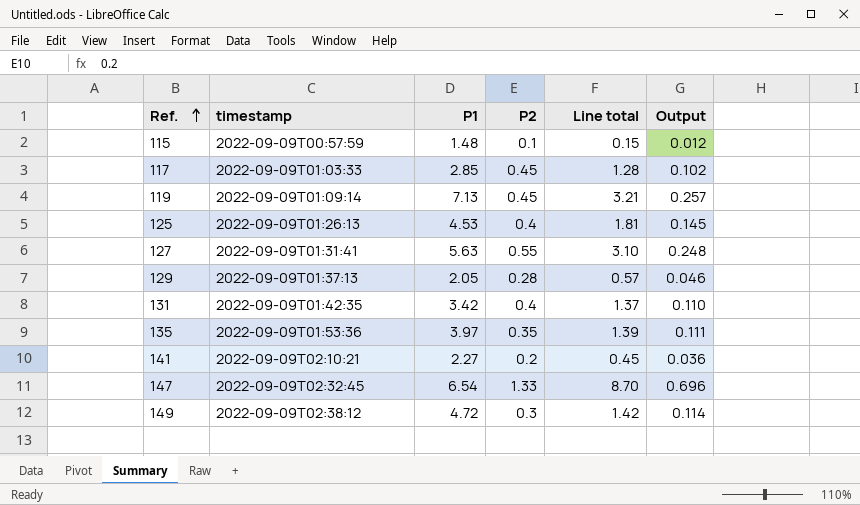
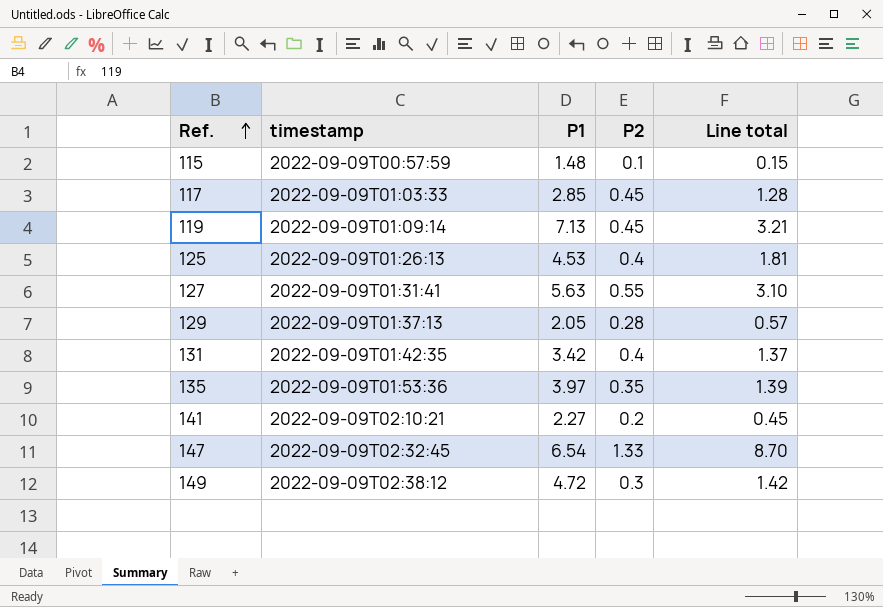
column Output | formula: [Line total] * 0.08 -> none

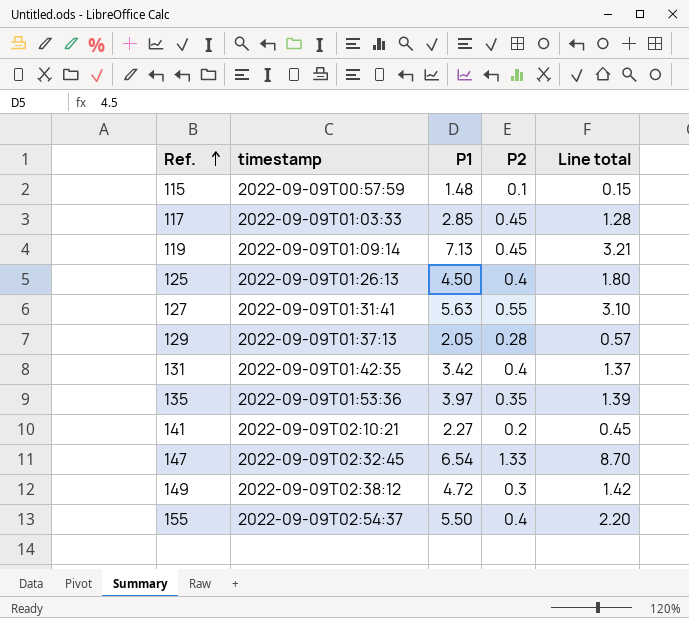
125 | P1: 4.53 -> 4.50
125 | Line total: 1.81 -> 1.80
row 155: none -> 2022-09-09T02:54:37 | 5.50 | 0.4 | 2.20

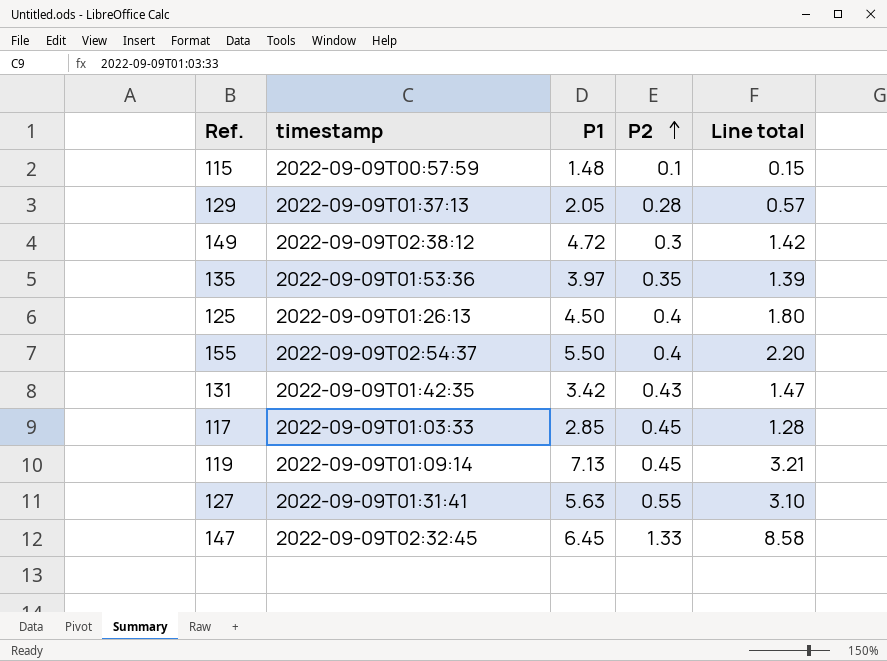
row order: Ref. ascending -> P2 ascending
row 141: 2022-09-09T02:10:21 | 2.27 | 0.2 | 0.45 -> none
131 | P2: 0.4 -> 0.43
131 | Line total: 1.37 -> 1.47
147 | P1: 6.54 -> 6.45
147 | Line total: 8.70 -> 8.58

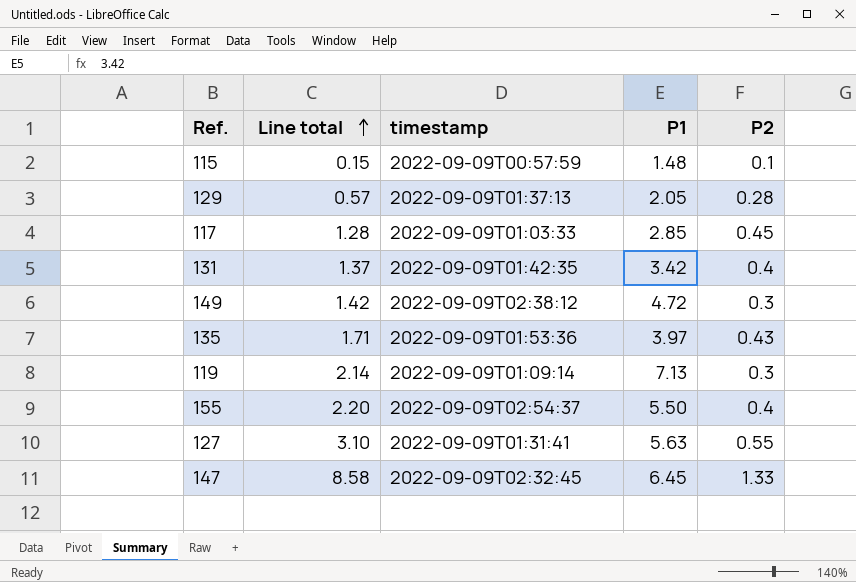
row order: P2 ascending -> Line total ascending
column Line total | position: 5 -> 2
row 125: 2022-09-09T01:26:13 | 4.50 | 0.4 | 1.80 -> none
131 | Line total: 1.47 -> 1.37
131 | P2: 0.43 -> 0.4
135 | Line total: 1.39 -> 1.71
135 | P2: 0.35 -> 0.43
119 | Line total: 3.21 -> 2.14
119 | P2: 0.45 -> 0.3

